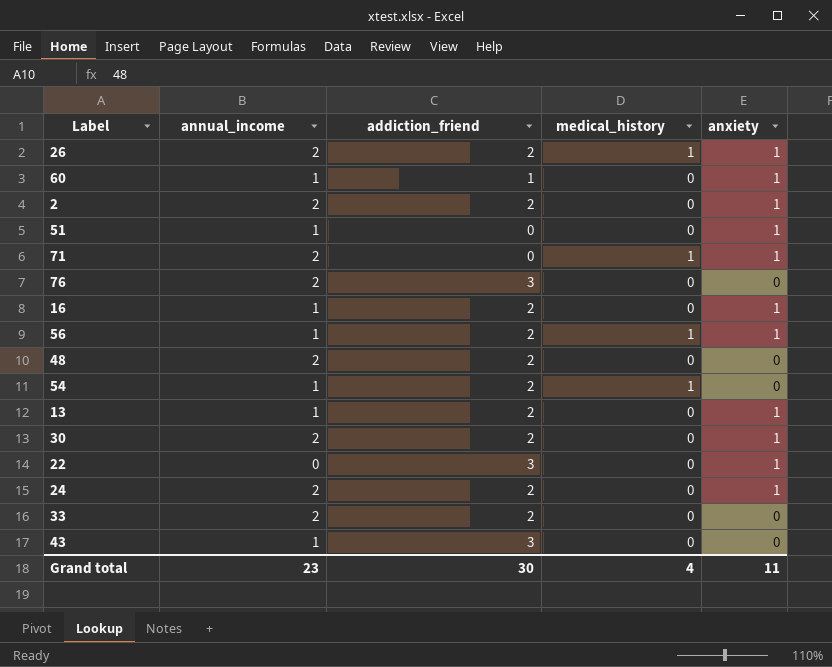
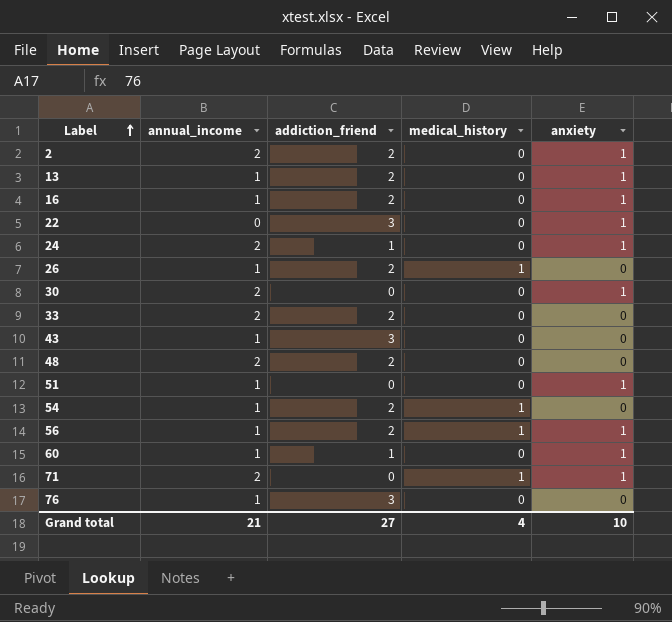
row order: none -> Label ascending
24 | addiction_friend: 2 -> 1
26 | annual_income: 2 -> 1
26 | anxiety: 1 -> 0
30 | addiction_friend: 2 -> 0
76 | annual_income: 2 -> 1
Grand total | annual_income: 23 -> 21
Grand total | addiction_friend: 30 -> 27
Grand total | anxiety: 11 -> 10

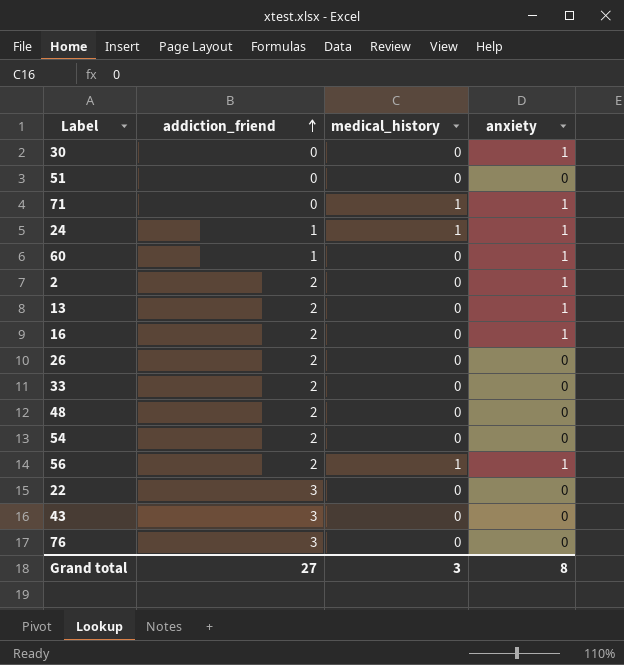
row order: Label ascending -> addiction_friend ascending
column annual_income | position: 2 -> none
51 | anxiety: 1 -> 0
24 | medical_history: 0 -> 1
26 | medical_history: 1 -> 0
54 | medical_history: 1 -> 0
22 | anxiety: 1 -> 0
Grand total | medical_history: 4 -> 3
Grand total | anxiety: 10 -> 8

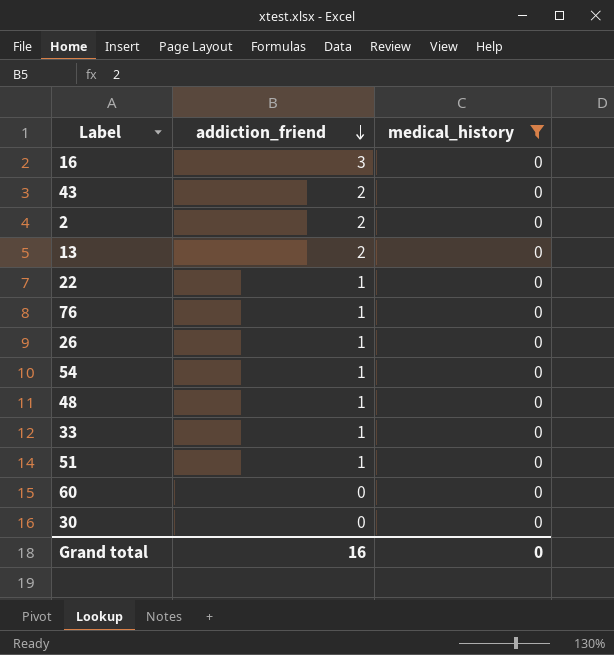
filter: none -> medical_history = 0
row order: addiction_friend ascending -> addiction_friend descending
column anxiety | position: 4 -> none
16 | addiction_friend: 2 -> 3
43 | addiction_friend: 3 -> 2
22 | addiction_friend: 3 -> 1
76 | addiction_friend: 3 -> 1
26 | addiction_friend: 2 -> 1
54 | addiction_friend: 2 -> 1
48 | addiction_friend: 2 -> 1
33 | addiction_friend: 2 -> 1
51 | addiction_friend: 0 -> 1
60 | addiction_friend: 1 -> 0
Grand total | addiction_friend: 27 -> 16
Grand total | medical_history: 3 -> 0

